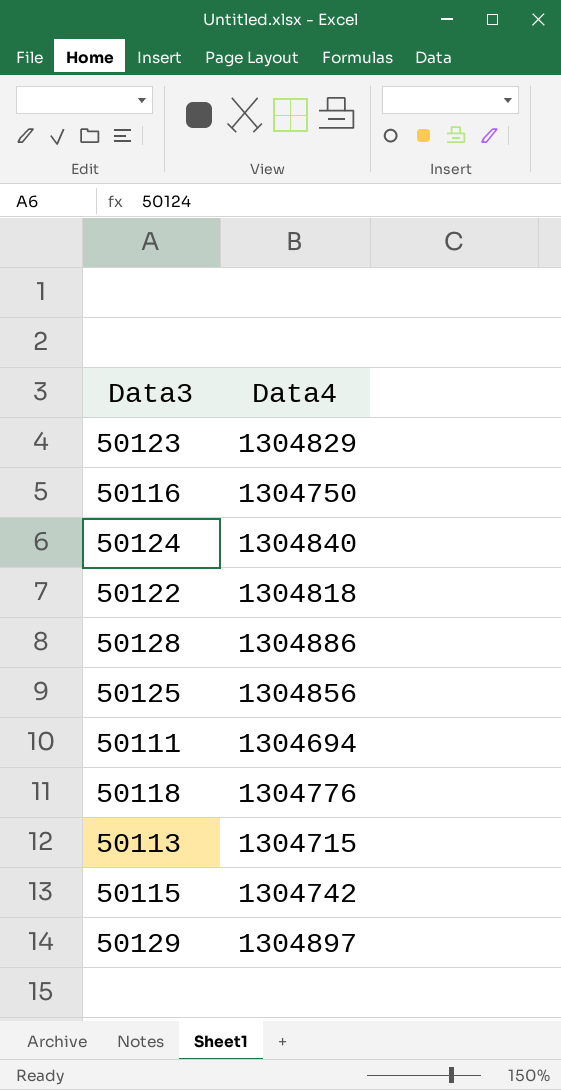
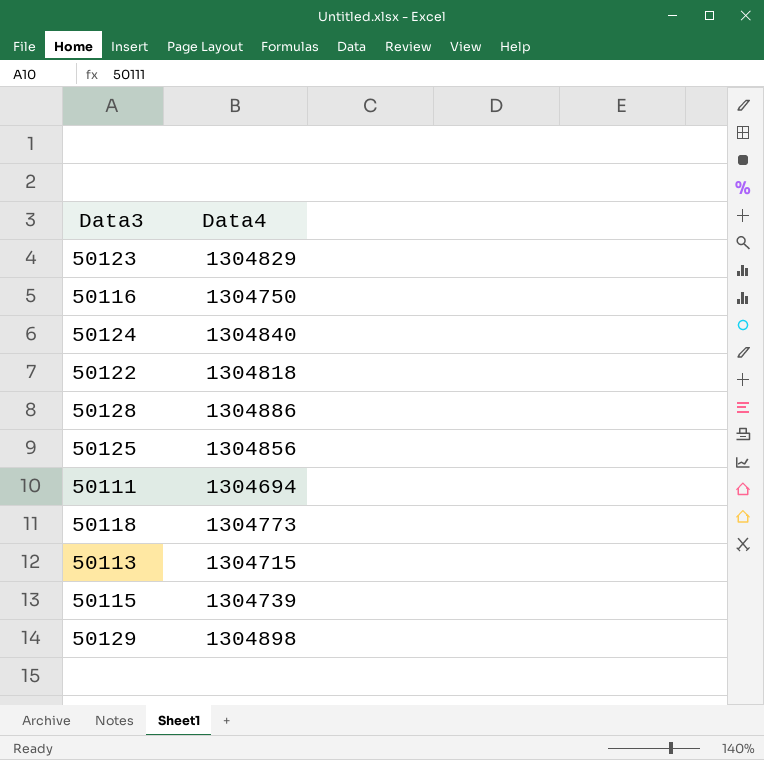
50118 | Data4: 1304776 -> 1304773
50115 | Data4: 1304742 -> 1304739
50129 | Data4: 1304897 -> 1304898

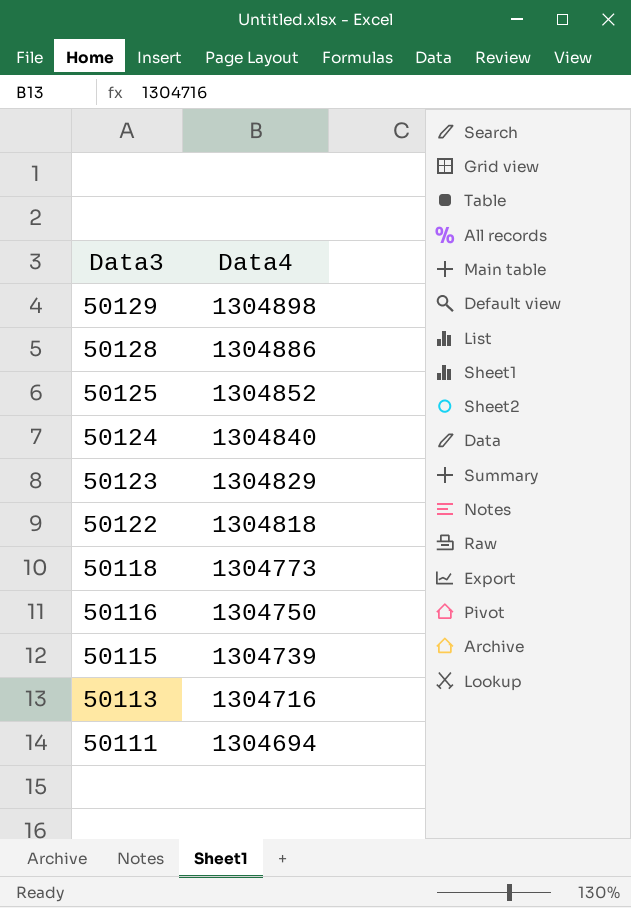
row order: none -> Data3 descending
50125 | Data4: 1304856 -> 1304852
50113 | Data4: 1304715 -> 1304716

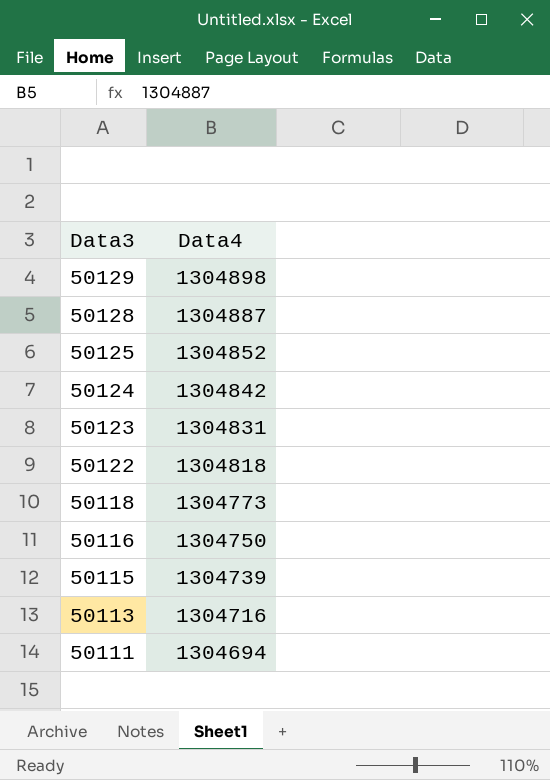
50128 | Data4: 1304886 -> 1304887
50124 | Data4: 1304840 -> 1304842
50123 | Data4: 1304829 -> 1304831

